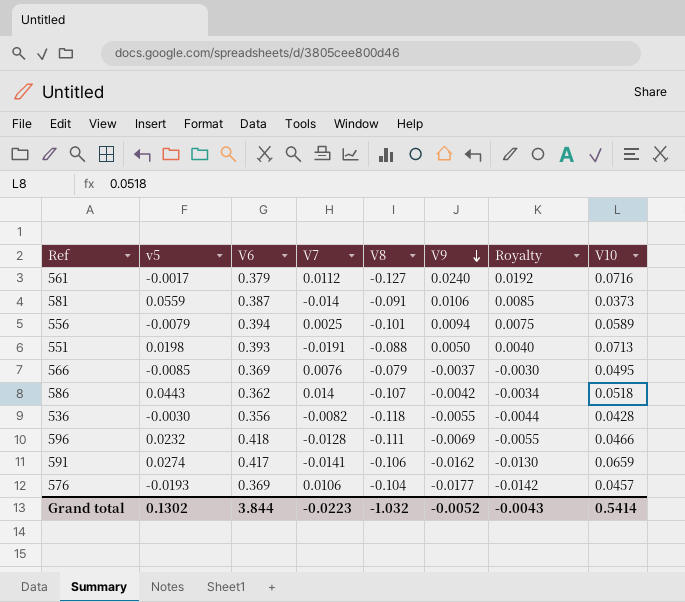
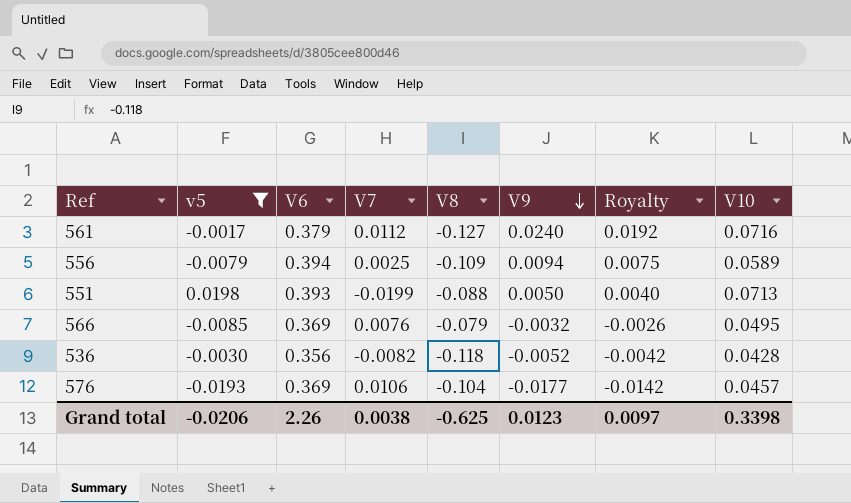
filter: none -> v5 <= 0.0198
556 | V8: -0.101 -> -0.109
551 | V7: -0.0191 -> -0.0199
566 | V9: -0.0037 -> -0.0032
566 | Royalty: -0.0030 -> -0.0026
536 | V9: -0.0055 -> -0.0052
536 | Royalty: -0.0044 -> -0.0042
Grand total | v5: 0.1302 -> -0.0206
Grand total | V6: 3.844 -> 2.26
Grand total | V7: -0.0223 -> 0.0038
Grand total | V8: -1.032 -> -0.625
Grand total | V9: -0.0052 -> 0.0123
Grand total | Royalty: -0.0043 -> 0.0097
Grand total | V10: 0.5414 -> 0.3398

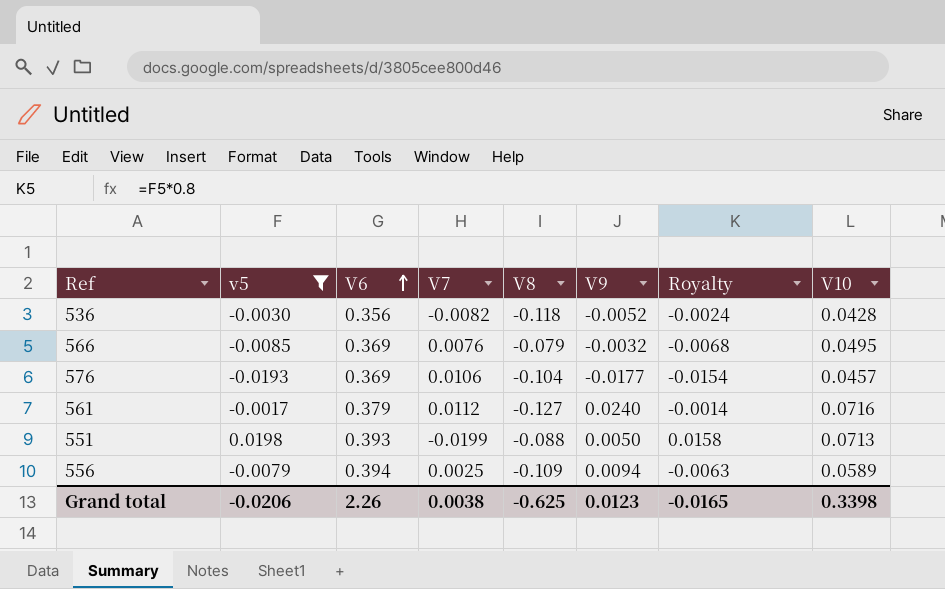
row order: V9 descending -> V6 ascending
column Royalty | formula: [V9] * 0.8 -> [v5] * 0.8
Grand total | Royalty: 0.0097 -> -0.0165

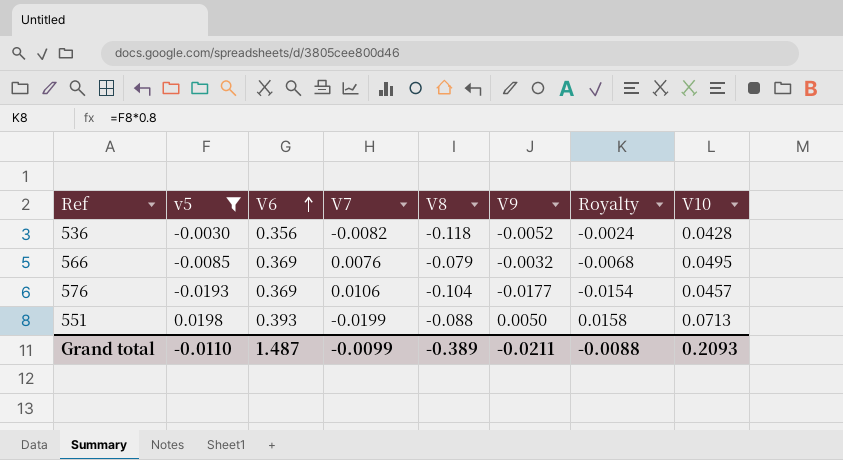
row 561: -0.0017 | 0.379 | 0.0112 | -0.127 | 0.0240 | -0.0014 | 0.0716 -> none
row 556: -0.0079 | 0.394 | 0.0025 | -0.109 | 0.0094 | -0.0063 | 0.0589 -> none
Grand total | v5: -0.0206 -> -0.0110
Grand total | V6: 2.26 -> 1.487
Grand total | V7: 0.0038 -> -0.0099
Grand total | V8: -0.625 -> -0.389
Grand total | V9: 0.0123 -> -0.0211
Grand total | Royalty: -0.0165 -> -0.0088
Grand total | V10: 0.3398 -> 0.2093

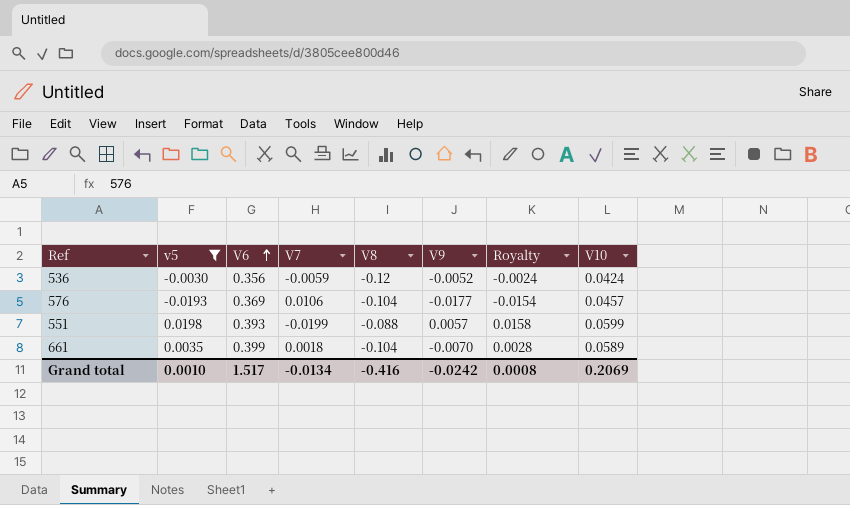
row 566: -0.0085 | 0.369 | 0.0076 | -0.079 | -0.0032 | -0.0068 | 0.0495 -> none
536 | V7: -0.0082 -> -0.0059
536 | V8: -0.118 -> -0.12
536 | V10: 0.0428 -> 0.0424
551 | V9: 0.0050 -> 0.0057
551 | V10: 0.0713 -> 0.0599
row 661: none -> 0.0035 | 0.399 | 0.0018 | -0.104 | -0.0070 | 0.0028 | 0.0589
Grand total | v5: -0.0110 -> 0.0010
Grand total | V6: 1.487 -> 1.517
Grand total | V7: -0.0099 -> -0.0134
Grand total | V8: -0.389 -> -0.416
Grand total | V9: -0.0211 -> -0.0242
Grand total | Royalty: -0.0088 -> 0.0008
Grand total | V10: 0.2093 -> 0.2069

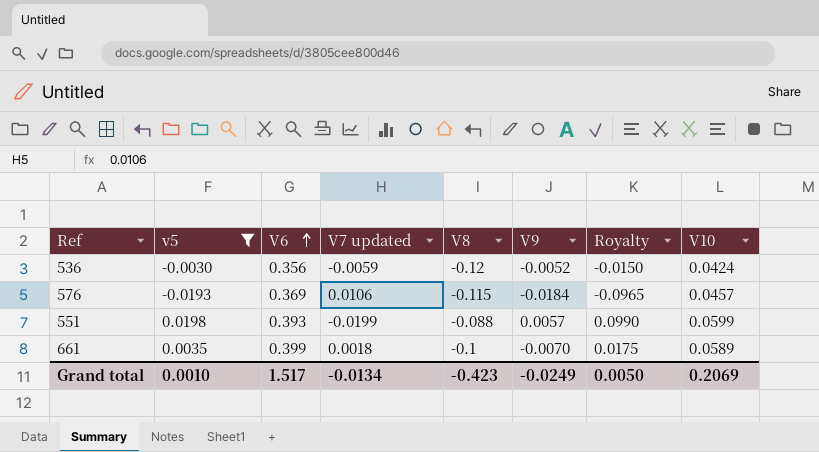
column name: V7 -> V7 updated
column Royalty | formula: [v5] * 0.8 -> [v5] * 5
576 | V8: -0.104 -> -0.115
576 | V9: -0.0177 -> -0.0184
661 | V8: -0.104 -> -0.1
Grand total | V8: -0.416 -> -0.423
Grand total | V9: -0.0242 -> -0.0249
Grand total | Royalty: 0.0008 -> 0.0050

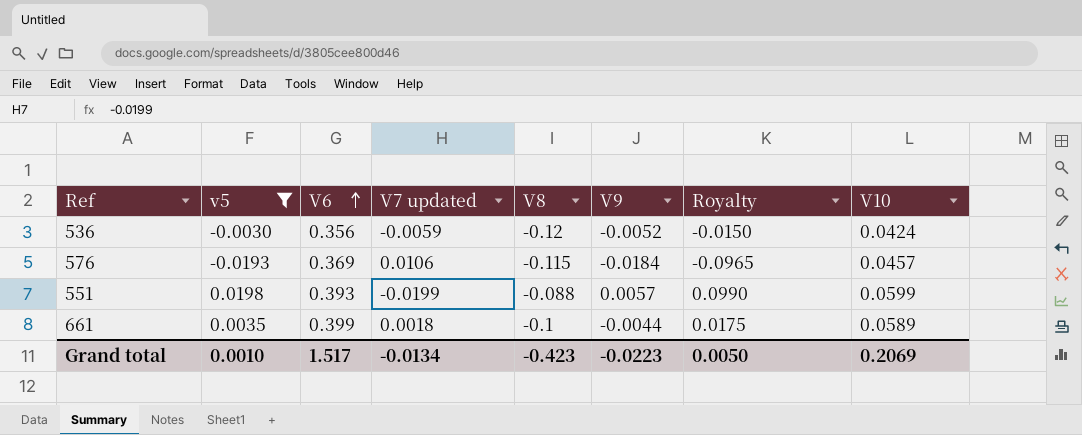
661 | V9: -0.0070 -> -0.0044
Grand total | V9: -0.0249 -> -0.0223

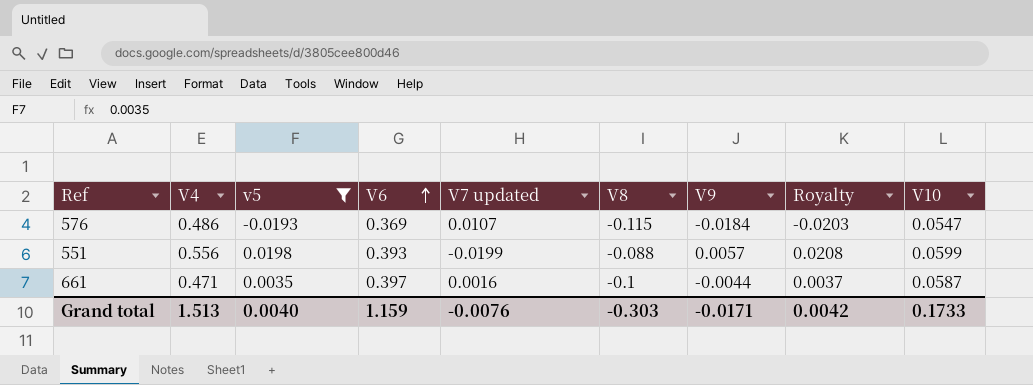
column V4 | position: none -> 2
column Royalty | formula: [v5] * 5 -> [v5] * 1.05
row 536: -0.0030 | 0.356 | -0.0059 | -0.12 | -0.0052 | -0.0150 | 0.0424 -> none
576 | V7 updated: 0.0106 -> 0.0107
576 | V10: 0.0457 -> 0.0547
661 | V6: 0.399 -> 0.397
661 | V7 updated: 0.0018 -> 0.0016
661 | V10: 0.0589 -> 0.0587
Grand total | v5: 0.0010 -> 0.0040
Grand total | V6: 1.517 -> 1.159
Grand total | V7 updated: -0.0134 -> -0.0076
Grand total | V8: -0.423 -> -0.303
Grand total | V9: -0.0223 -> -0.0171
Grand total | Royalty: 0.0050 -> 0.0042
Grand total | V10: 0.2069 -> 0.1733

